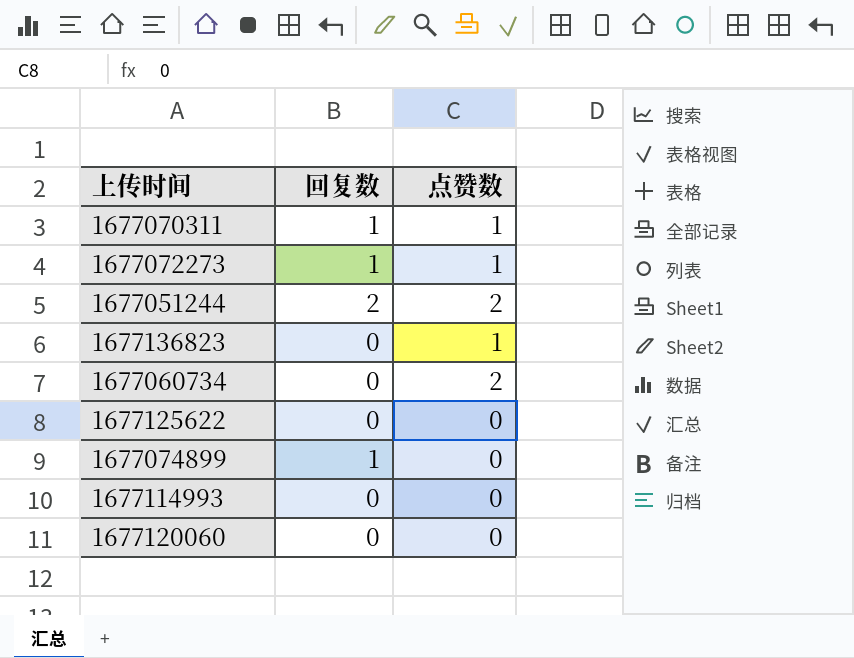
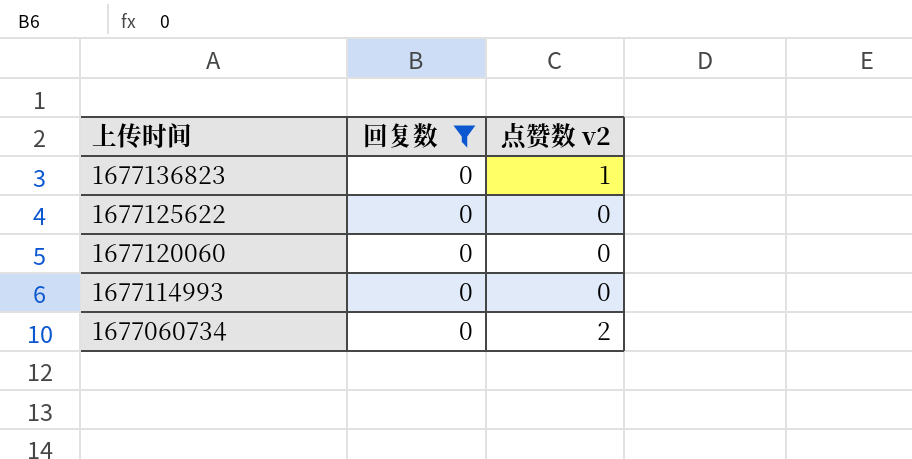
filter: none -> 回复数 = 0
row order: none -> 上传时间 descending
column name: 点赞数 -> 点赞数 v2

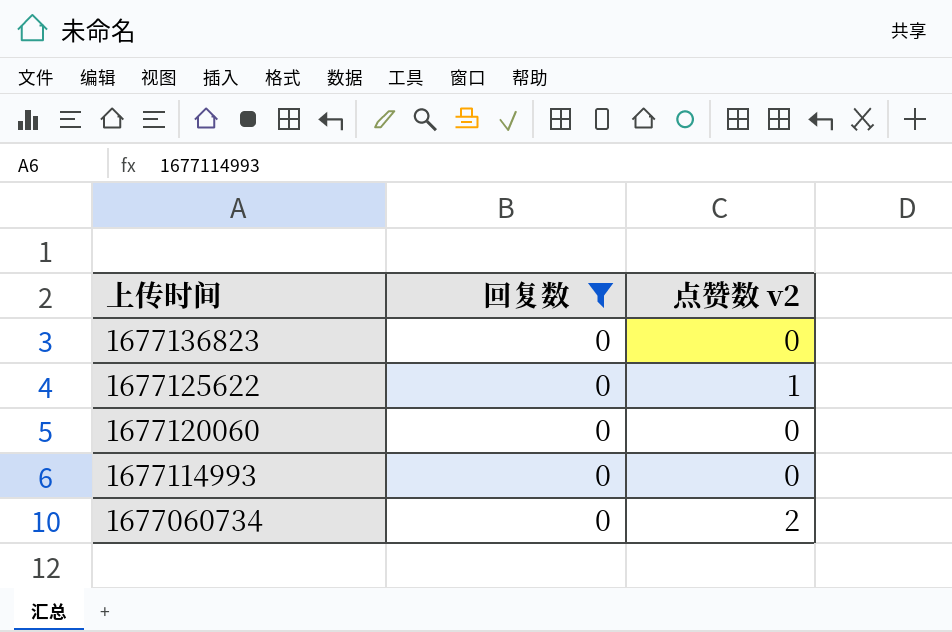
1677136823 | 点赞数 v2: 1 -> 0
1677125622 | 点赞数 v2: 0 -> 1

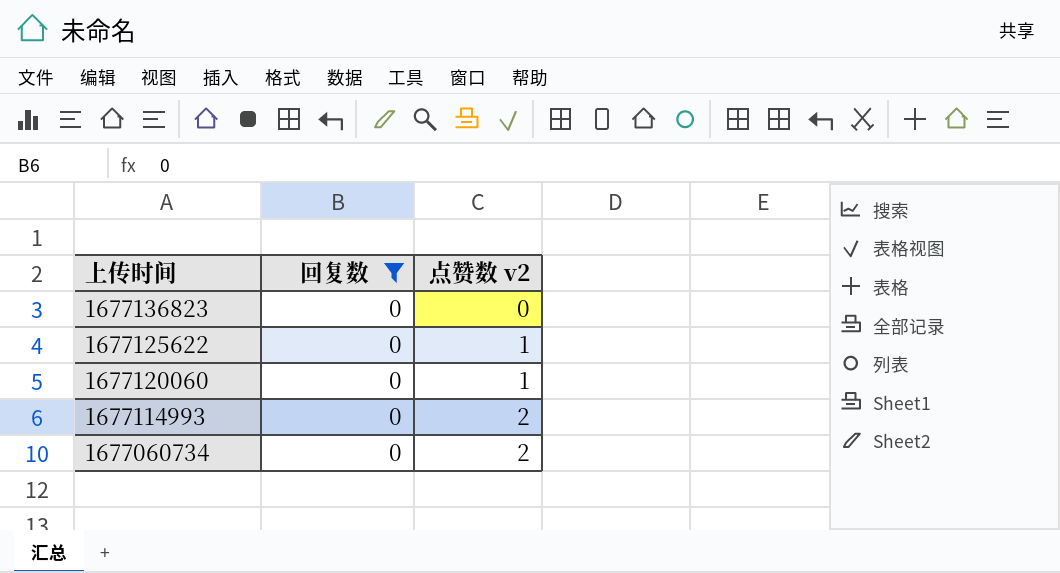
1677120060 | 点赞数 v2: 0 -> 1
1677114993 | 点赞数 v2: 0 -> 2

